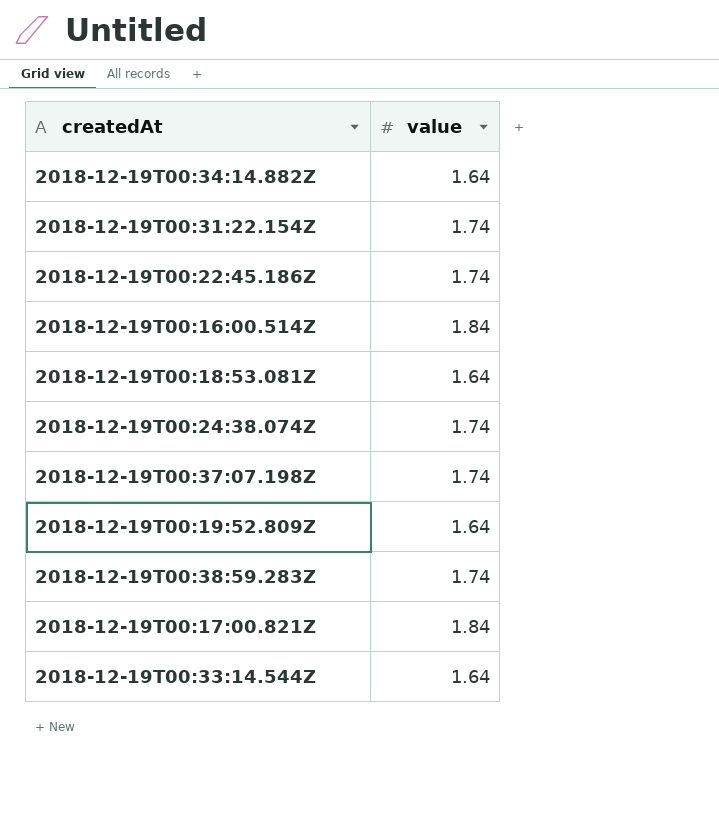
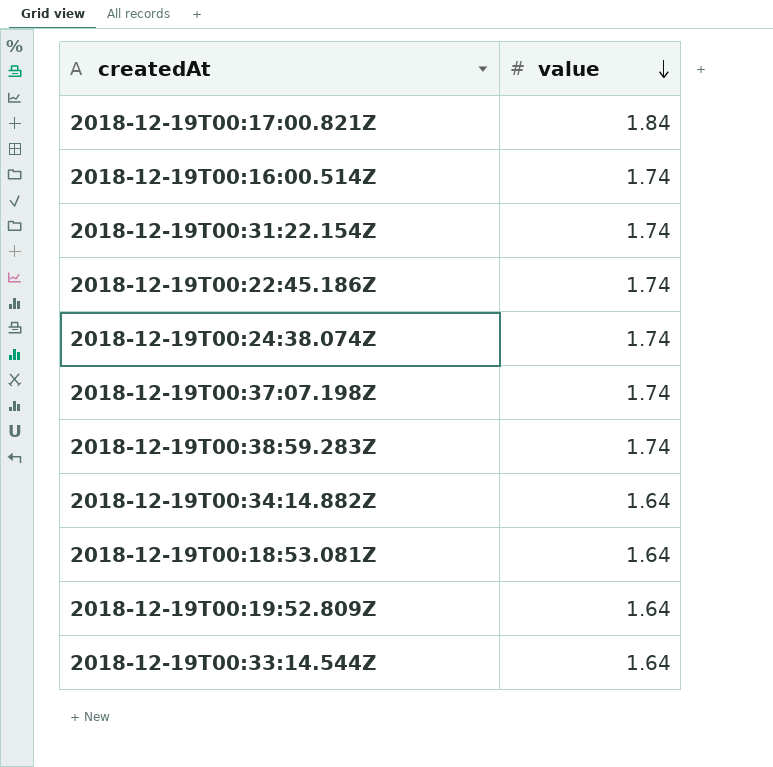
row order: none -> value descending
2018-12-19T00:16:00.514Z | value: 1.84 -> 1.74

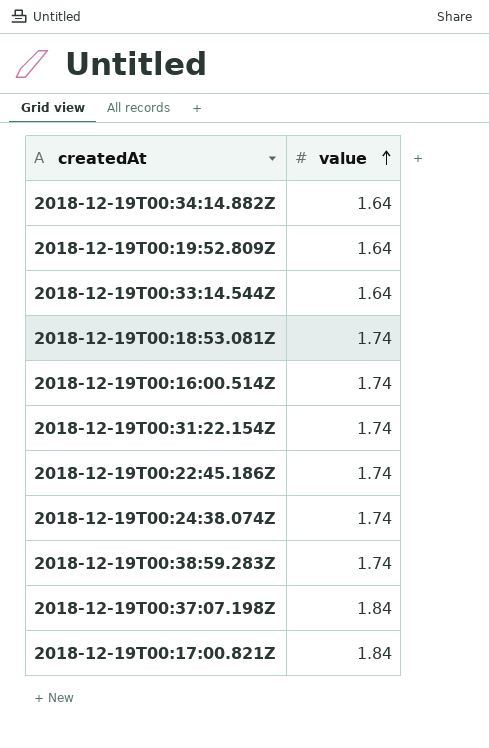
row order: value descending -> value ascending
2018-12-19T00:18:53.081Z | value: 1.64 -> 1.74
2018-12-19T00:37:07.198Z | value: 1.74 -> 1.84

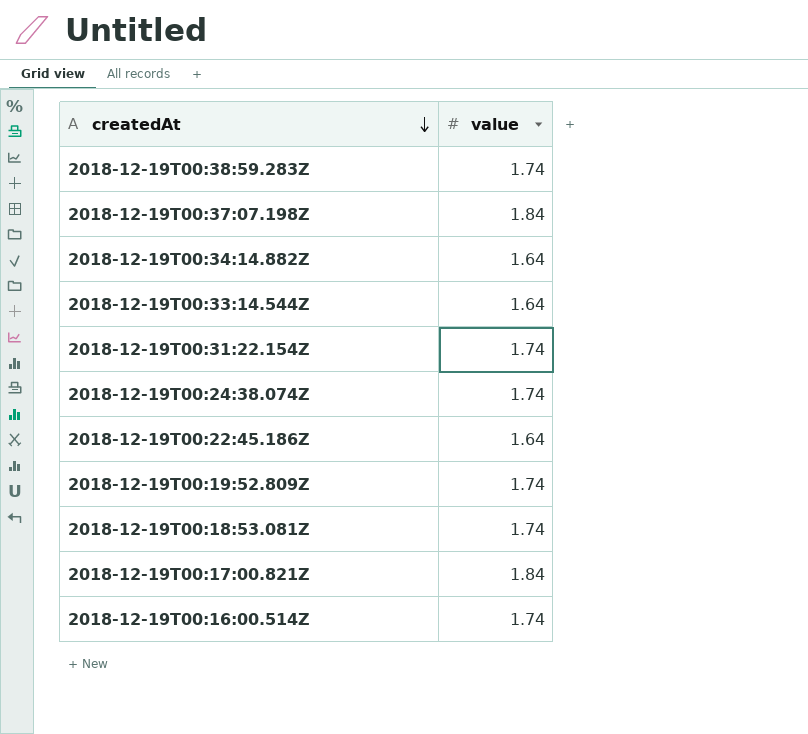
row order: value ascending -> createdAt descending
2018-12-19T00:22:45.186Z | value: 1.74 -> 1.64
2018-12-19T00:19:52.809Z | value: 1.64 -> 1.74

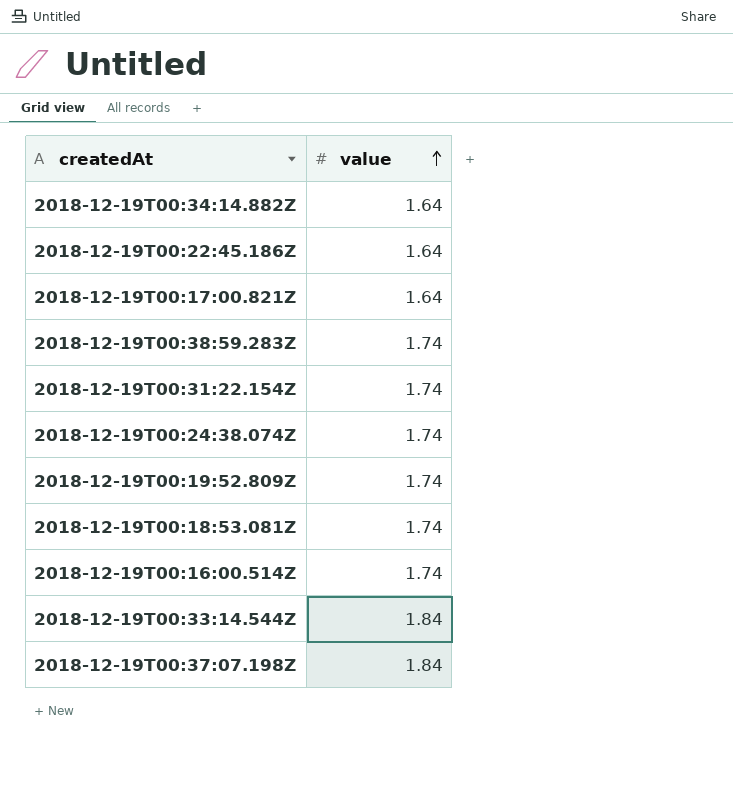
row order: createdAt descending -> value ascending
2018-12-19T00:17:00.821Z | value: 1.84 -> 1.64
2018-12-19T00:33:14.544Z | value: 1.64 -> 1.84

